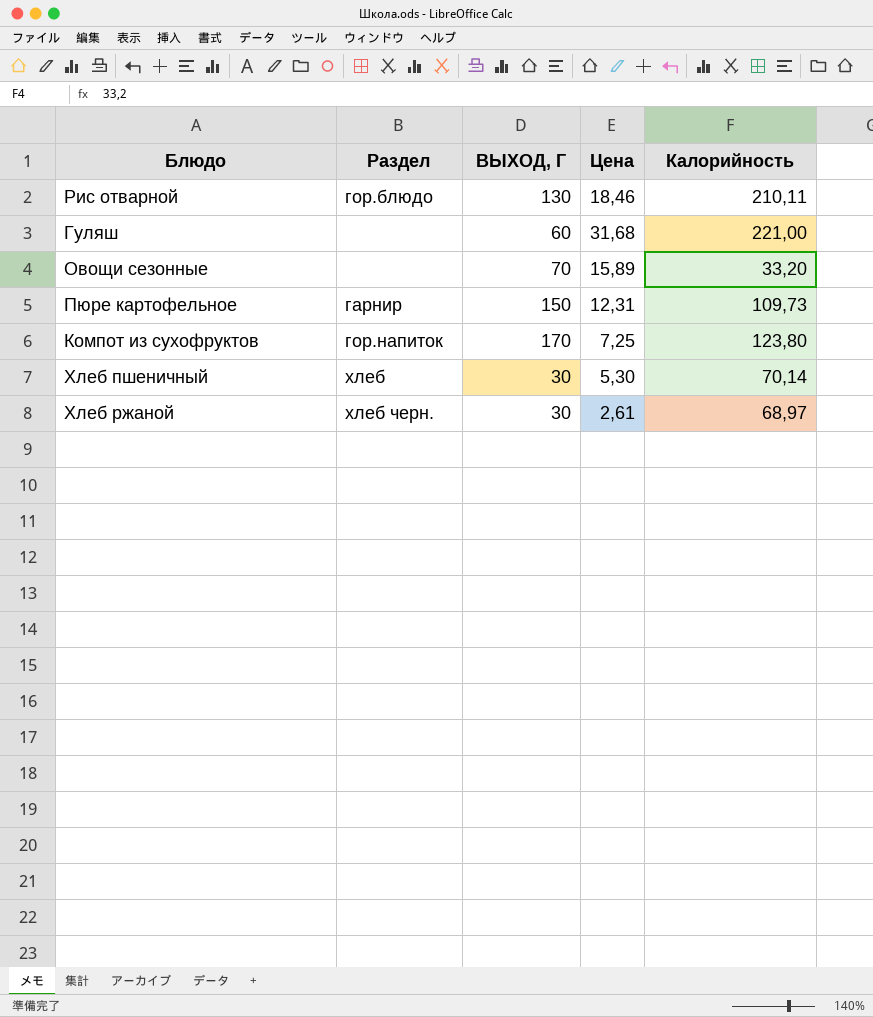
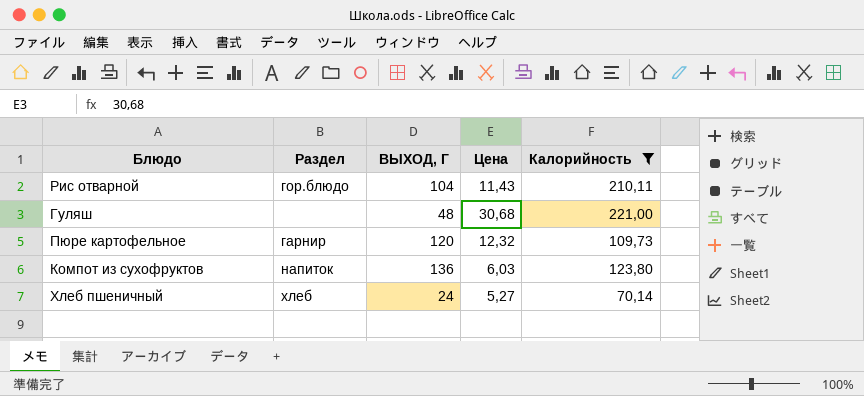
filter: none -> Калорийность >= 70,14
Рис отварной | ВЫХОД, Г: 130 -> 104
Рис отварной | Цена: 18,46 -> 11,43
Гуляш | ВЫХОД, Г: 60 -> 48
Гуляш | Цена: 31,68 -> 30,68
Пюре картофельное | ВЫХОД, Г: 150 -> 120
Пюре картофельное | Цена: 12,31 -> 12,32
Компот из сухофруктов | Раздел: гор.напиток -> напиток
Компот из сухофруктов | ВЫХОД, Г: 170 -> 136
Компот из сухофруктов | Цена: 7,25 -> 6,03
Хлеб пшеничный | ВЫХОД, Г: 30 -> 24
Хлеб пшеничный | Цена: 5,30 -> 5,27

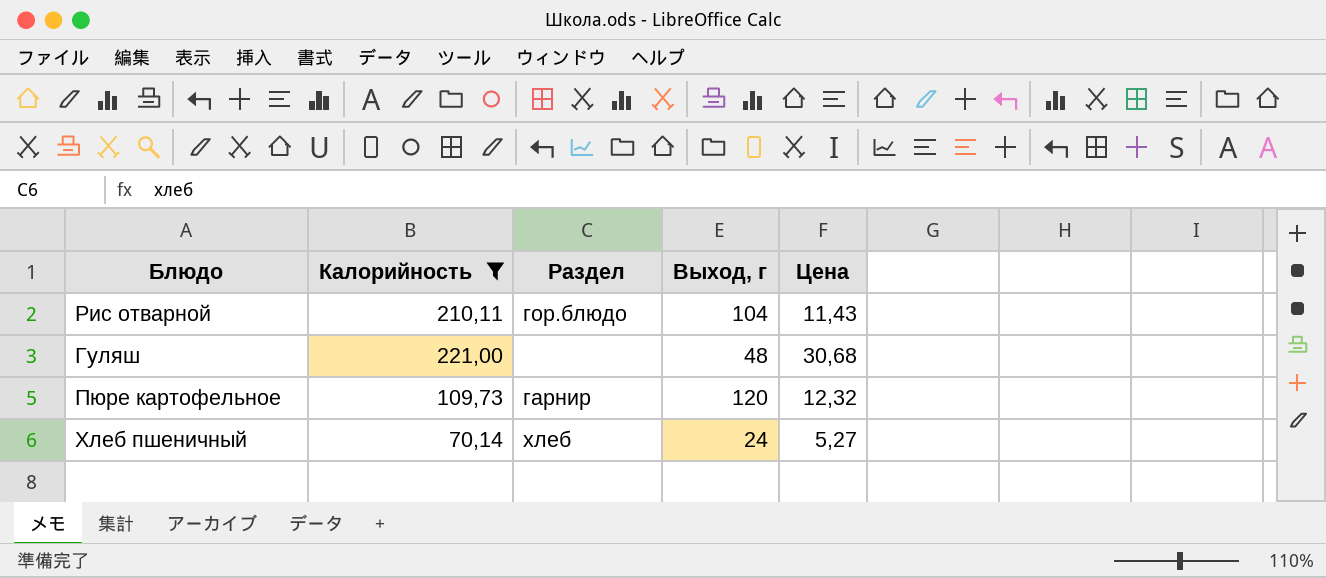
column Калорийность | position: 5 -> 2
column name: ВЫХОД, Г -> Выход, г
row Компот из сухофруктов: напиток | 136 | 6,03 | 123,80 -> none

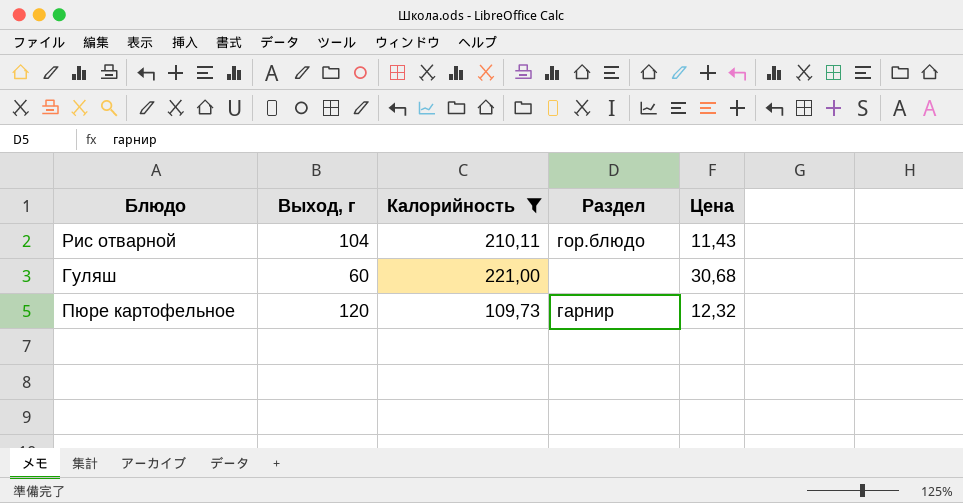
column Выход, г | position: 4 -> 2
row Хлеб пшеничный: 70,14 | хлеб | 24 | 5,27 -> none
Гуляш | Выход, г: 48 -> 60

